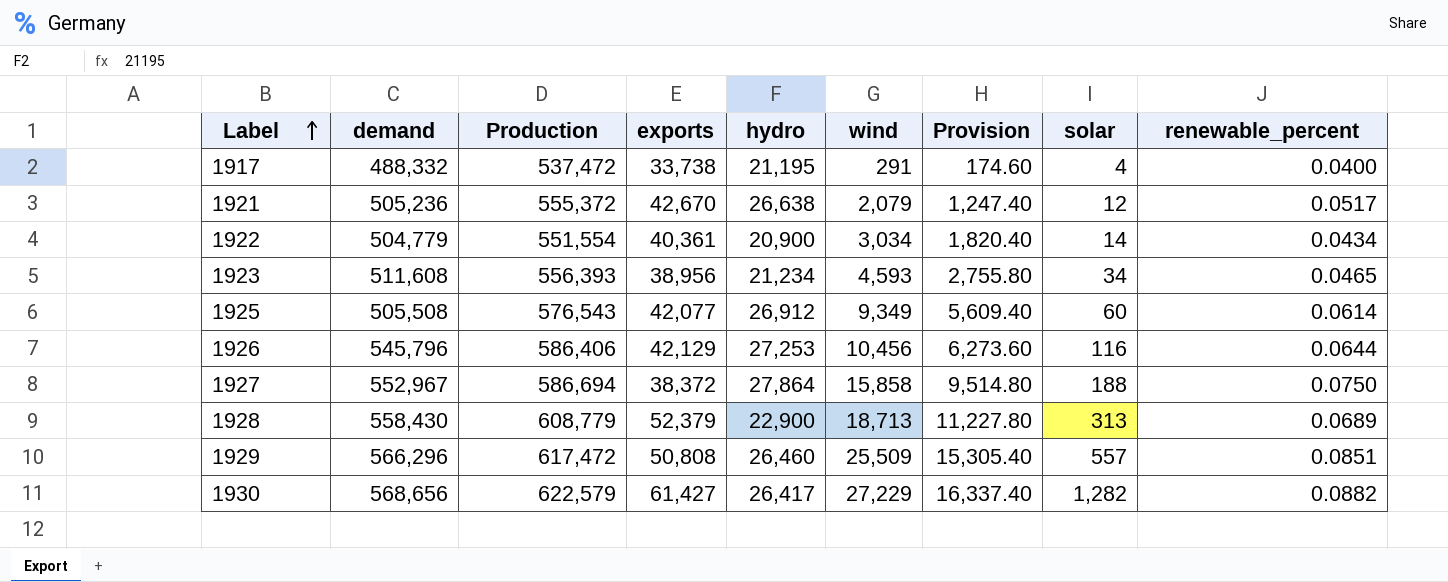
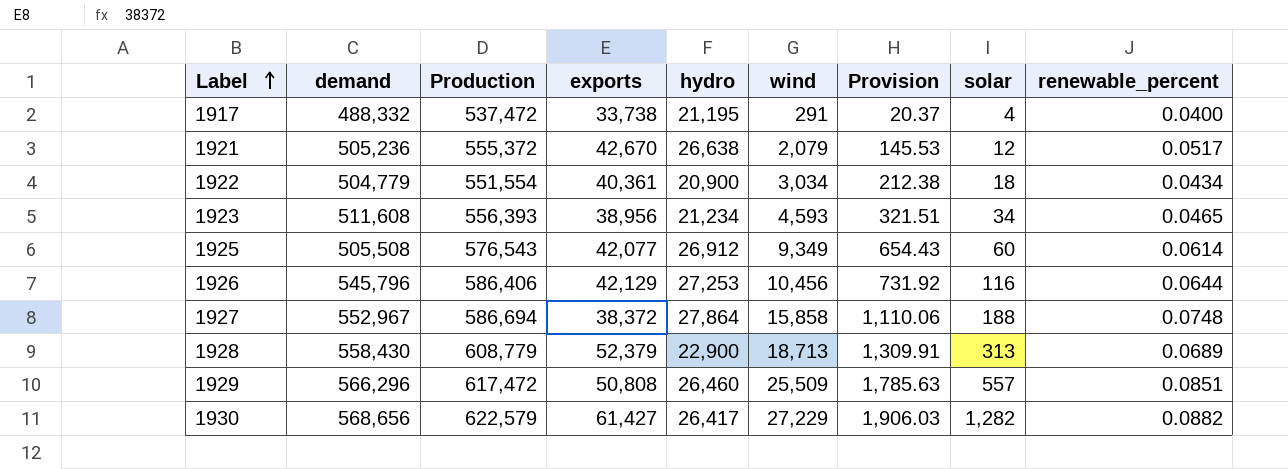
column Provision | formula: [wind] * 0.6 -> [wind] * 0.07
1922 | solar: 14 -> 18
1927 | renewable_percent: 0.0750 -> 0.0748

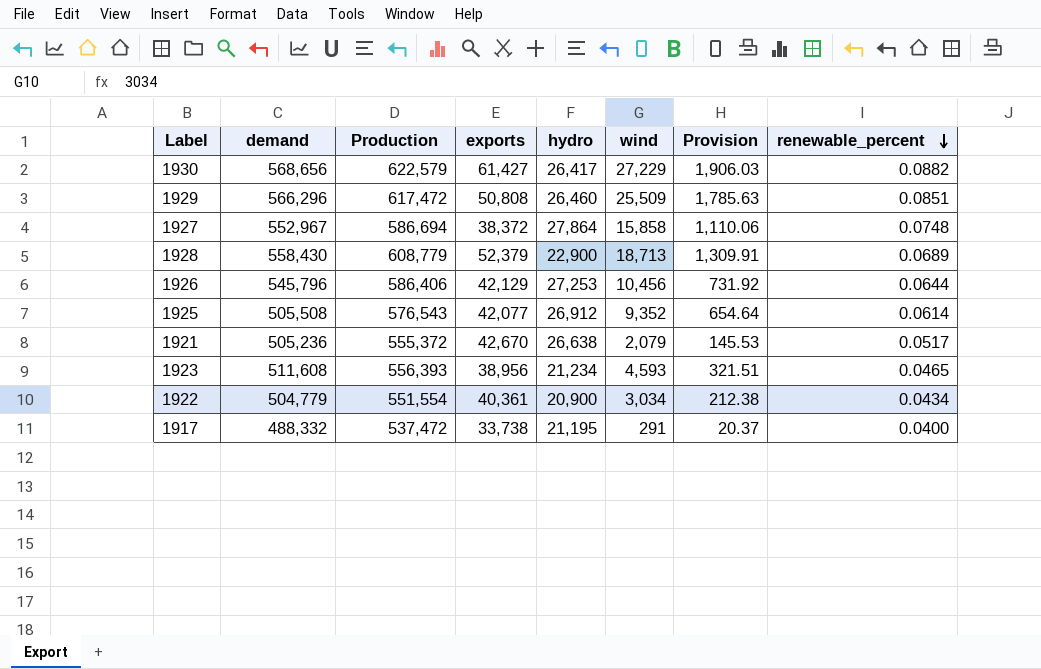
row order: Label ascending -> renewable_percent descending
column solar | position: 8 -> none
1925 | wind: 9,349 -> 9,352
1925 | Provision: 654.43 -> 654.64

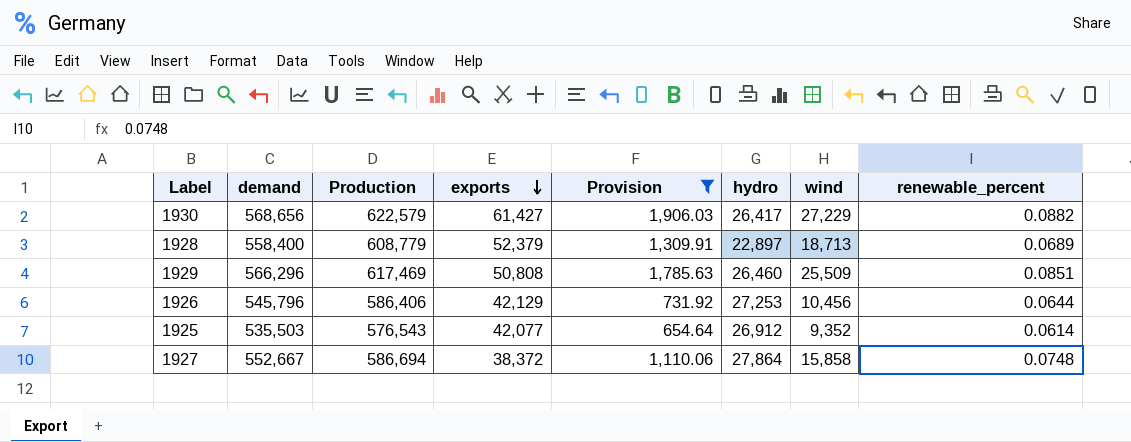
filter: none -> Provision >= 654.64
row order: renewable_percent descending -> exports descending
column Provision | position: 7 -> 5
1928 | demand: 558,430 -> 558,400
1928 | hydro: 22,900 -> 22,897
1929 | Production: 617,472 -> 617,469
1925 | demand: 505,508 -> 535,503
1927 | demand: 552,967 -> 552,667

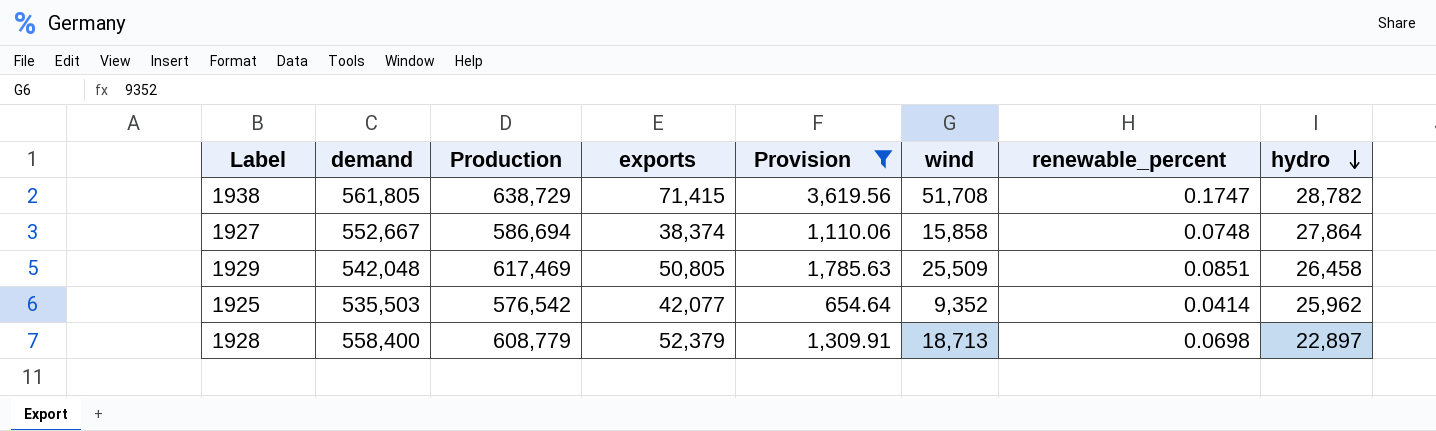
row order: exports descending -> hydro descending
column hydro | position: 6 -> 8
row 1930: 568,656 | 622,579 | 61,427 | 1,906.03 | 26,417 | 27,229 | 0.0882 -> none
row 1926: 545,796 | 586,406 | 42,129 | 731.92 | 27,253 | 10,456 | 0.0644 -> none
row 1938: none -> 561,805 | 638,729 | 71,415 | 3,619.56 | 51,708 | 0.1747 | 28,782
1927 | exports: 38,372 -> 38,374
1929 | demand: 566,296 -> 542,048
1929 | exports: 50,808 -> 50,805
1929 | hydro: 26,460 -> 26,458
1925 | Production: 576,543 -> 576,542
1925 | renewable_percent: 0.0614 -> 0.0414
1925 | hydro: 26,912 -> 25,962
1928 | renewable_percent: 0.0689 -> 0.0698

